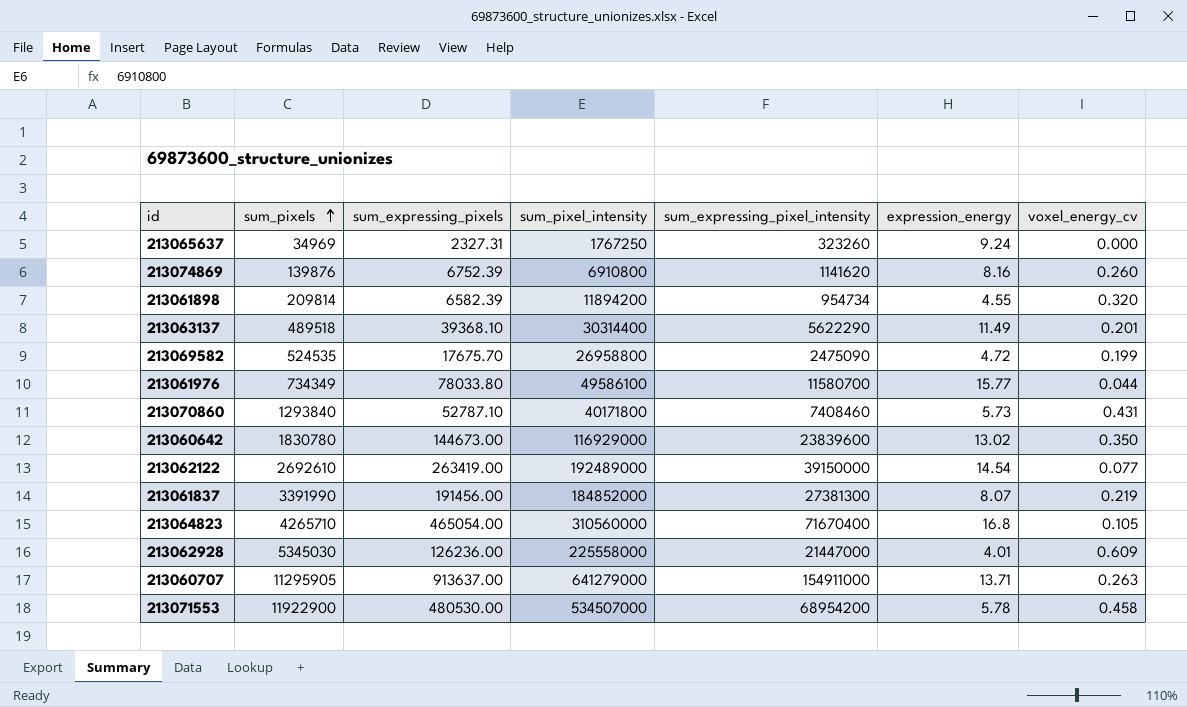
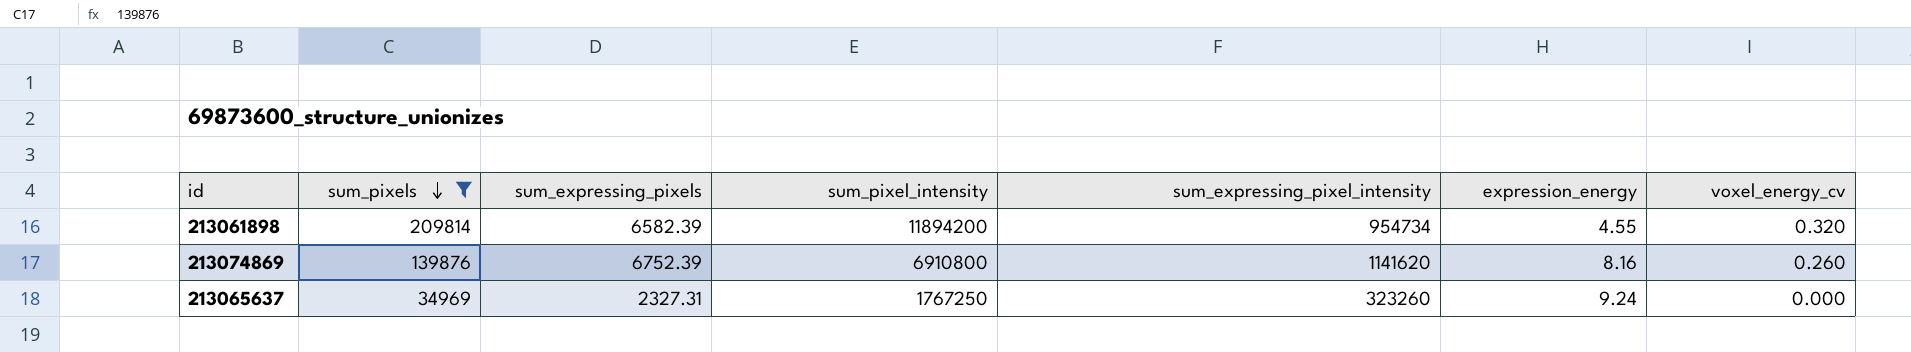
filter: none -> sum_pixels <= 209814
row order: sum_pixels ascending -> sum_pixels descending

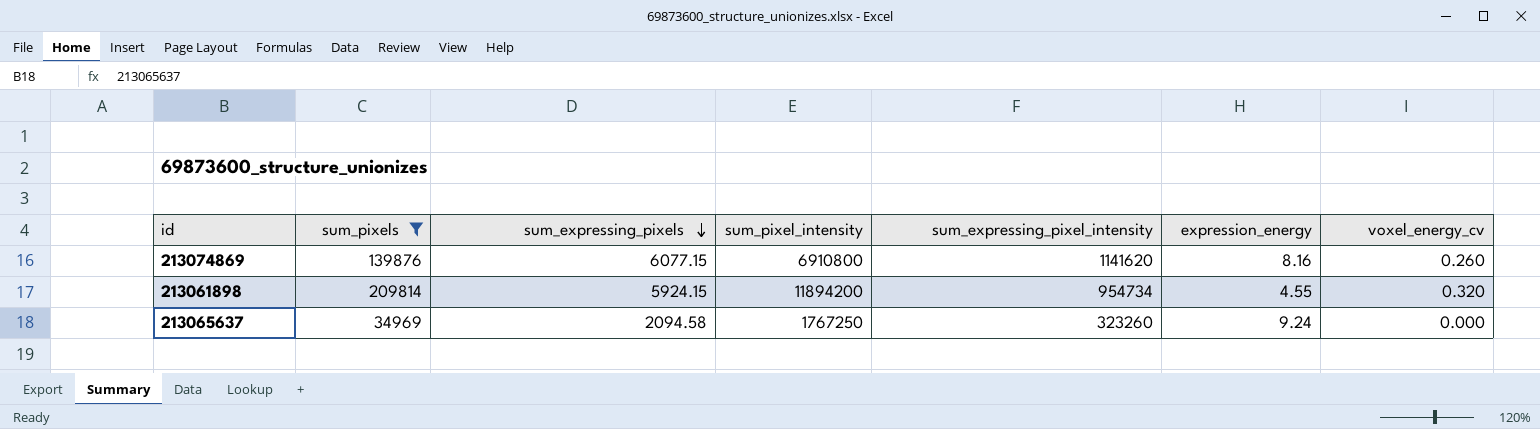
row order: sum_pixels descending -> sum_expressing_pixels descending
213074869 | sum_expressing_pixels: 6752.39 -> 6077.15
213061898 | sum_expressing_pixels: 6582.39 -> 5924.15
213065637 | sum_expressing_pixels: 2327.31 -> 2094.58

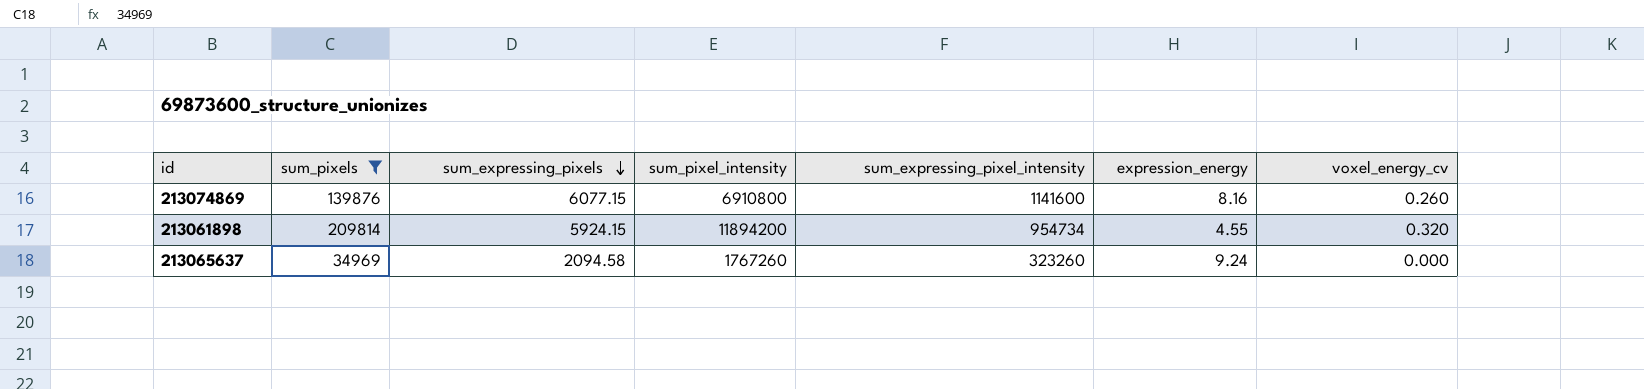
213074869 | sum_expressing_pixel_intensity: 1141620 -> 1141600
213065637 | sum_pixel_intensity: 1767250 -> 1767260

